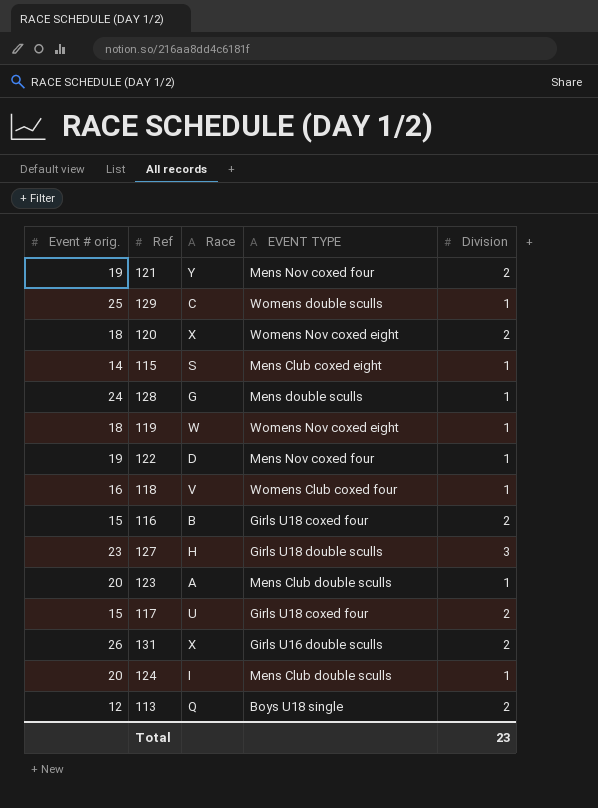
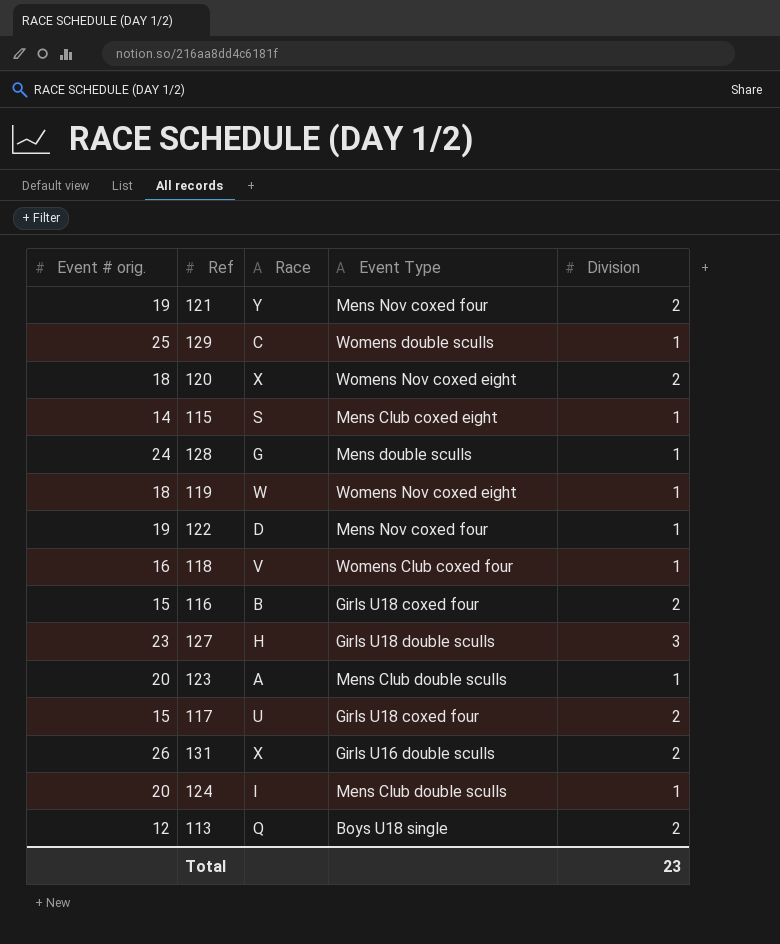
column name: EVENT TYPE -> Event Type

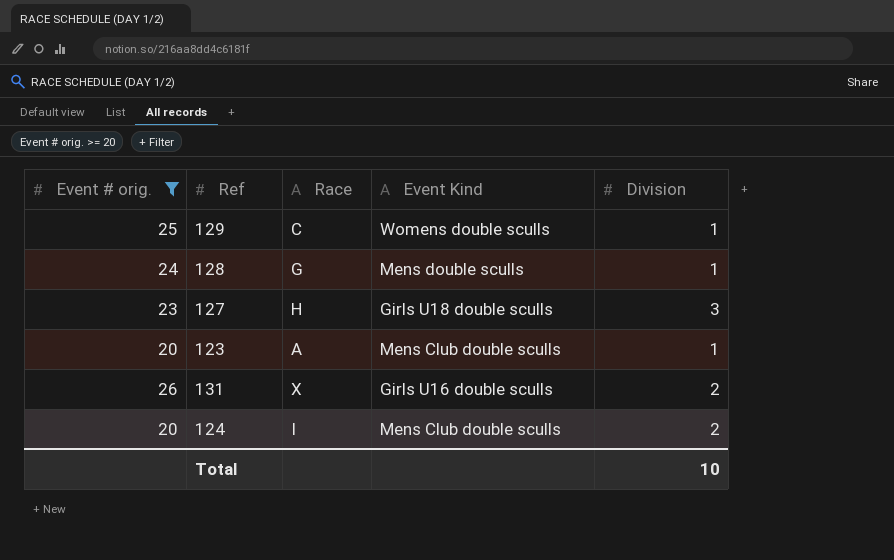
filter: none -> Event # orig. >= 20
column name: Event Type -> Event Kind
124 | Division: 1 -> 2
Total | Division: 23 -> 10

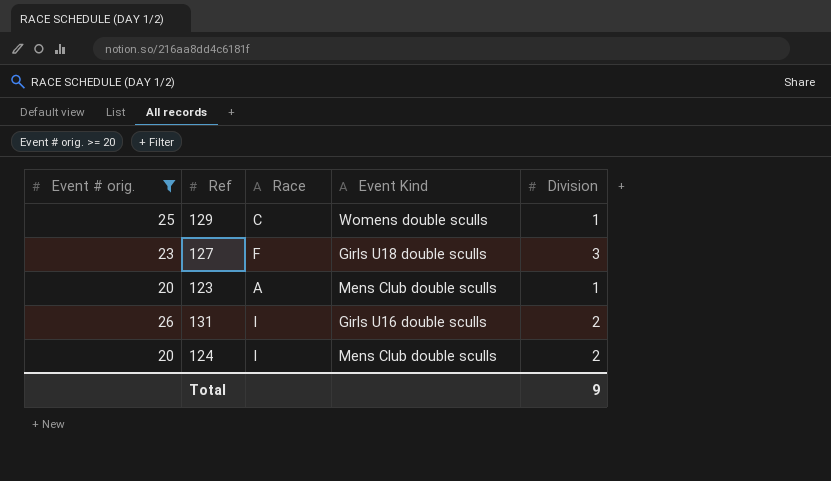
row 128: 24 | G | Mens double sculls | 1 -> none
127 | Race: H -> F
131 | Race: X -> I
Total | Division: 10 -> 9

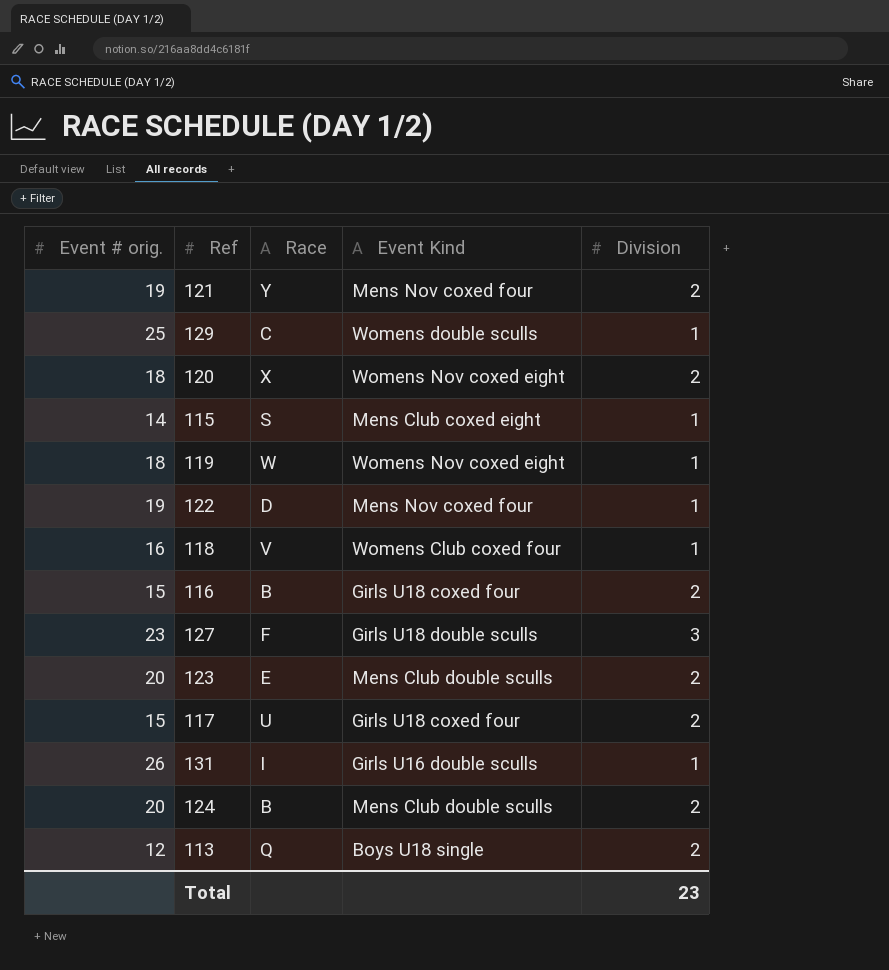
filter: Event # orig. >= 20 -> none
123 | Race: A -> E
123 | Division: 1 -> 2
131 | Division: 2 -> 1
124 | Race: I -> B
Total | Division: 9 -> 23

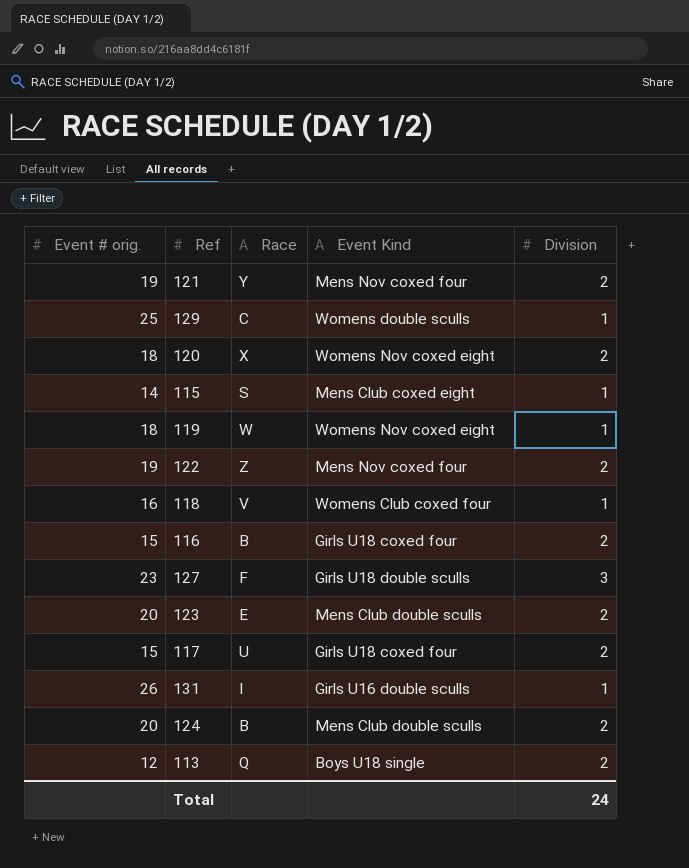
122 | Race: D -> Z
122 | Division: 1 -> 2
Total | Division: 23 -> 24

